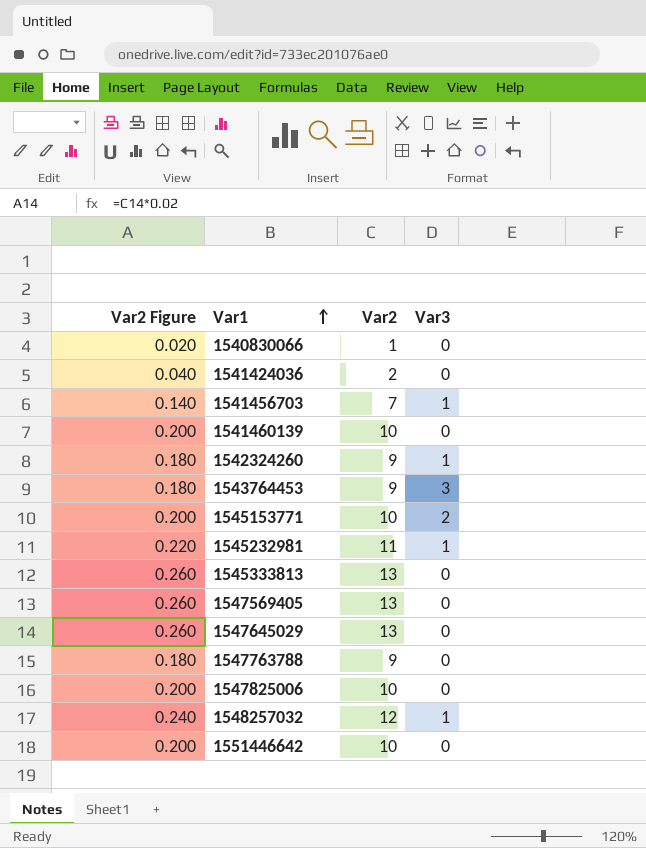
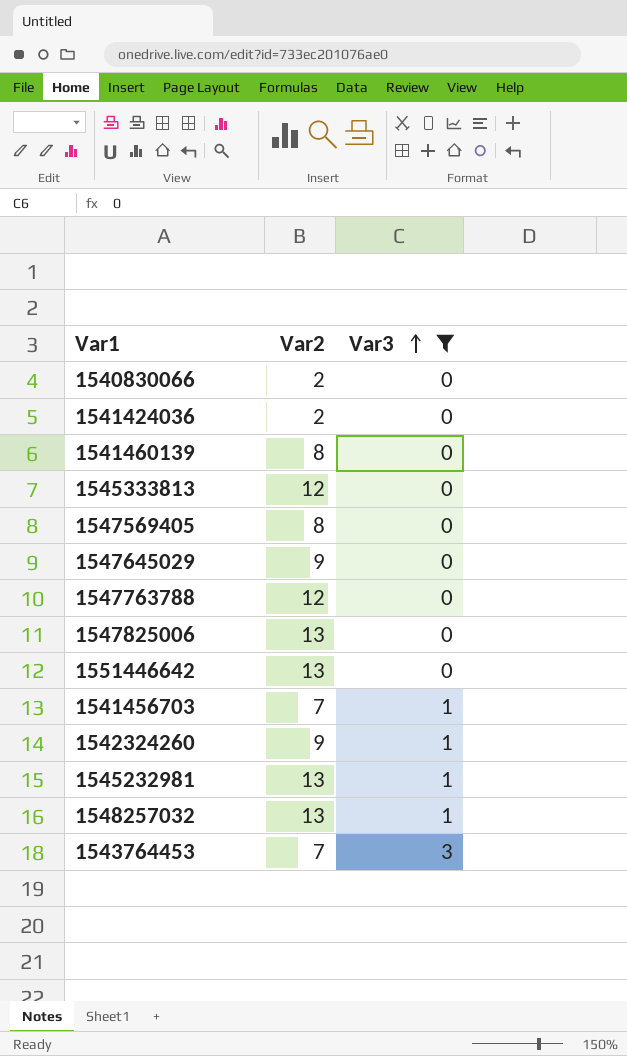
filter: none -> Var3 != 2
row order: Var1 ascending -> Var3 ascending
column Var2 Figure | formula: [Var2] * 0.02 -> none
1540830066 | Var2: 1 -> 2
1541460139 | Var2: 10 -> 8
1545333813 | Var2: 13 -> 12
1547569405 | Var2: 13 -> 8
1547645029 | Var2: 13 -> 9
1547763788 | Var2: 9 -> 12
1547825006 | Var2: 10 -> 13
1551446642 | Var2: 10 -> 13
1545232981 | Var2: 11 -> 13
1548257032 | Var2: 12 -> 13
1543764453 | Var2: 9 -> 7

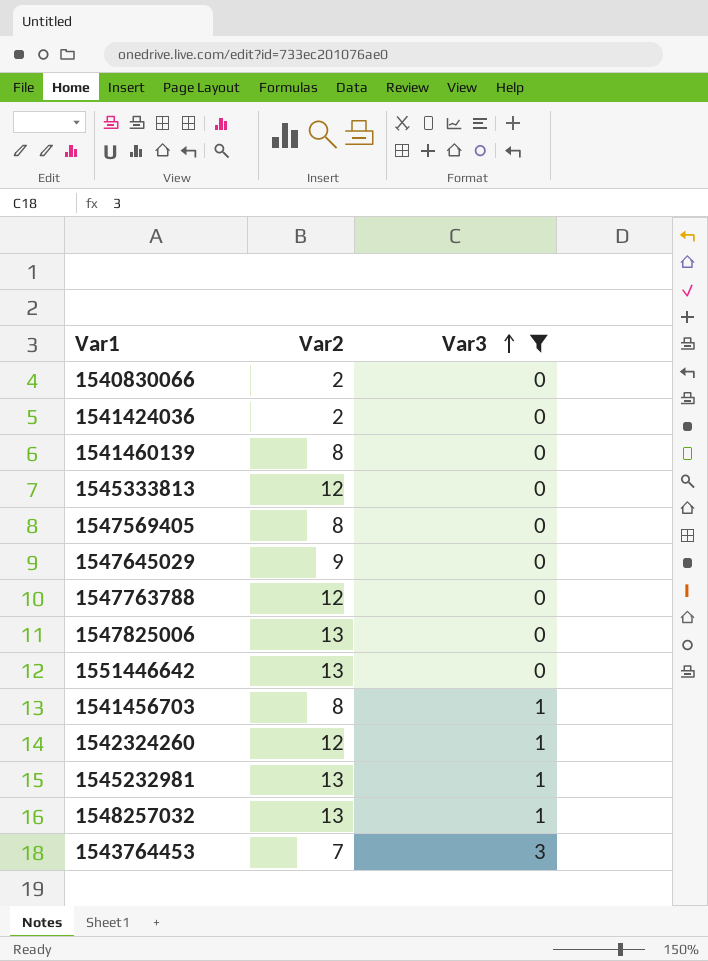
1541456703 | Var2: 7 -> 8
1542324260 | Var2: 9 -> 12

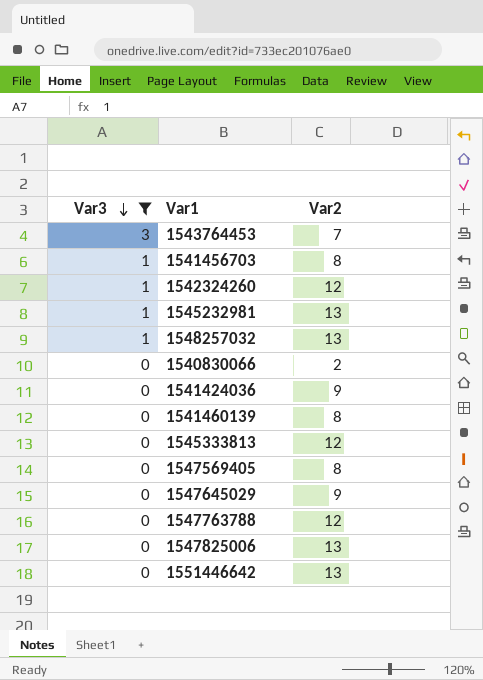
row order: Var3 ascending -> Var3 descending
column Var3 | position: 3 -> 1
1541424036 | Var2: 2 -> 9

